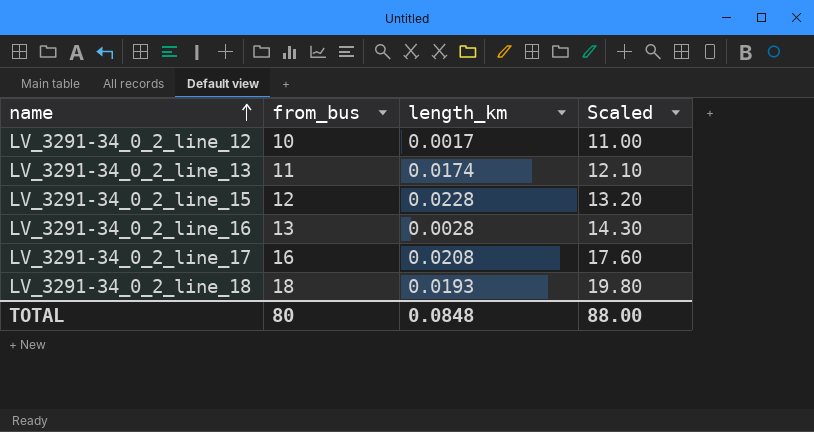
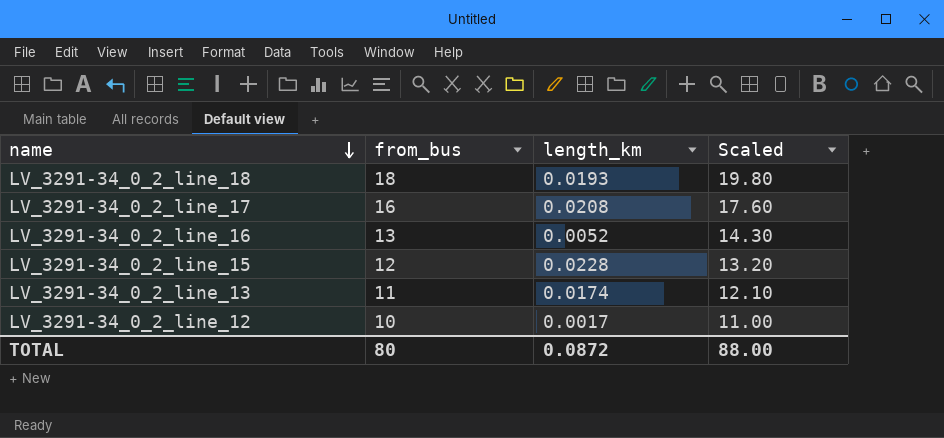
row order: name ascending -> name descending
LV_3291-34_0_2_line_16 | length_km: 0.0028 -> 0.0052
TOTAL | length_km: 0.0848 -> 0.0872

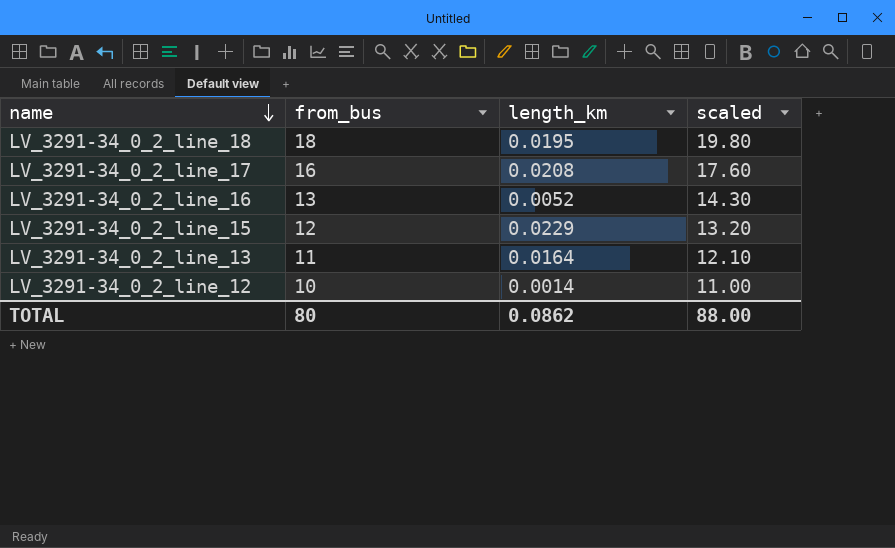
column name: Scaled -> scaled
LV_3291-34_0_2_line_18 | length_km: 0.0193 -> 0.0195
LV_3291-34_0_2_line_15 | length_km: 0.0228 -> 0.0229
LV_3291-34_0_2_line_13 | length_km: 0.0174 -> 0.0164
LV_3291-34_0_2_line_12 | length_km: 0.0017 -> 0.0014
TOTAL | length_km: 0.0872 -> 0.0862

